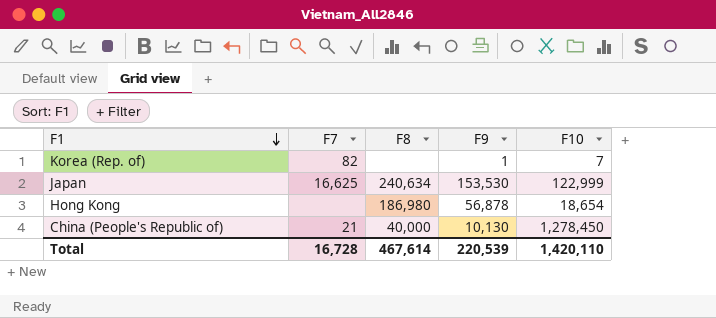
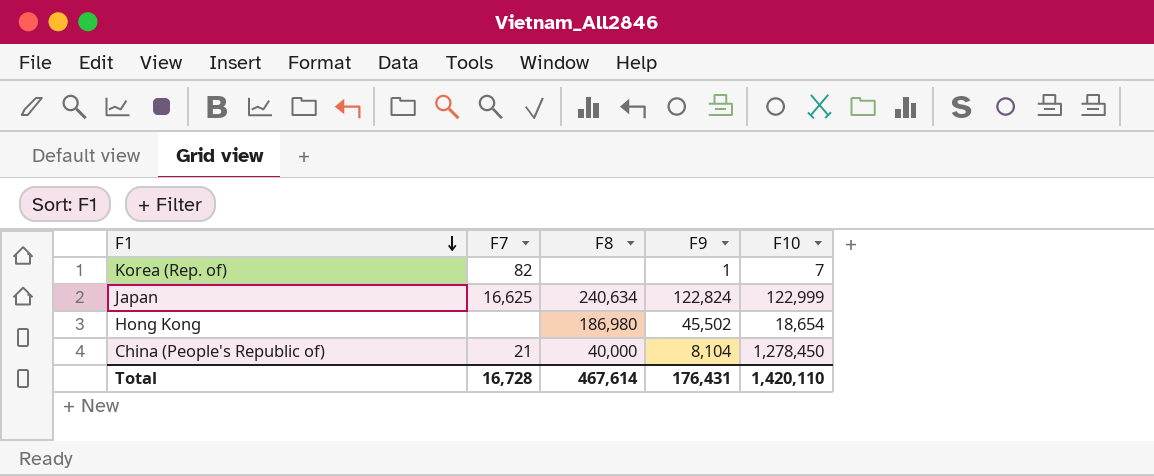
Japan | F9: 153,530 -> 122,824
Hong Kong | F9: 56,878 -> 45,502
China (People's Republic of) | F9: 10,130 -> 8,104
Total | F9: 220,539 -> 176,431

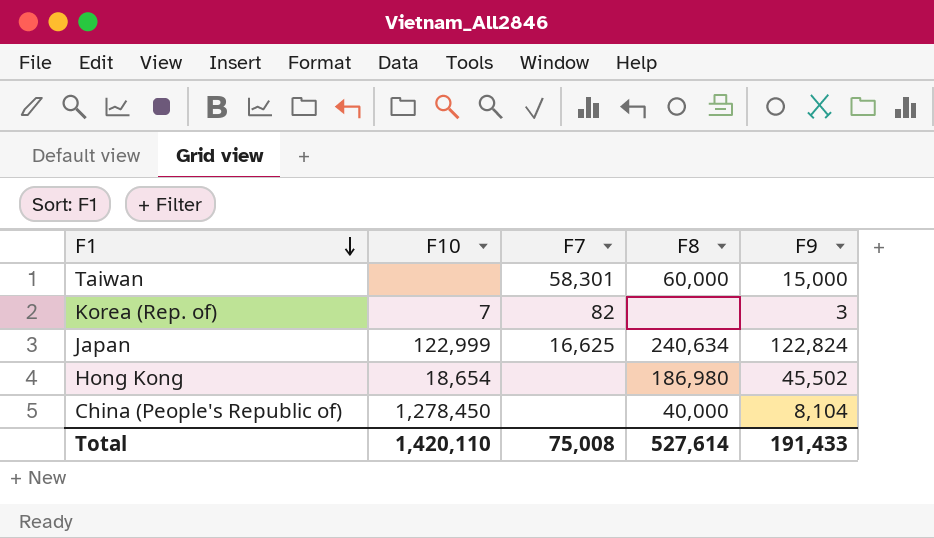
column F10 | position: 5 -> 2
row Taiwan: none -> none | 58,301 | 60,000 | 15,000
Korea (Rep. of) | F9: 1 -> 3
China (People's Republic of) | F7: 21 -> none
Total | F7: 16,728 -> 75,008
Total | F8: 467,614 -> 527,614
Total | F9: 176,431 -> 191,433

